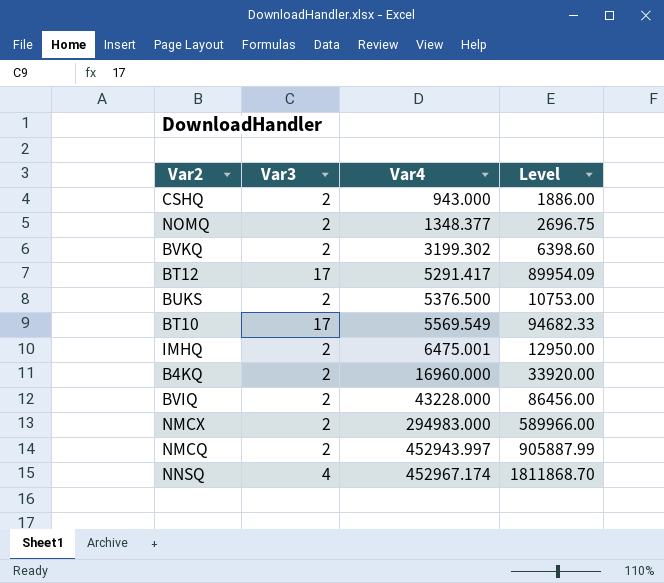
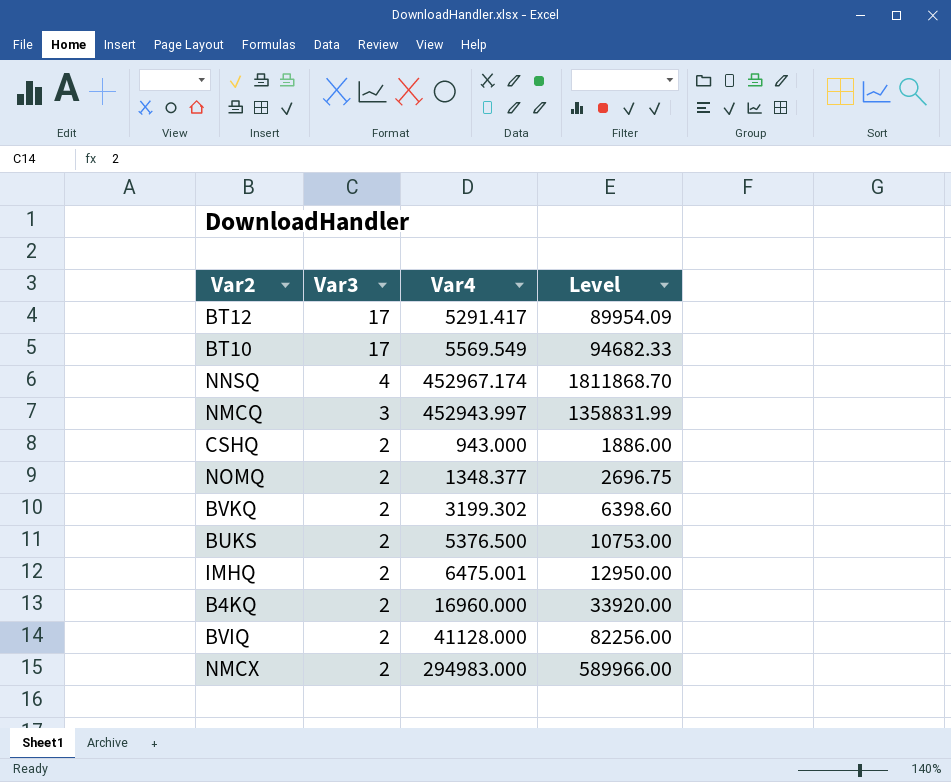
row order: Var4 ascending -> Var3 descending
NMCQ | Var3: 2 -> 3
NMCQ | Level: 905887.99 -> 1358831.99
BVIQ | Var4: 43228.000 -> 41128.000
BVIQ | Level: 86456.00 -> 82256.00

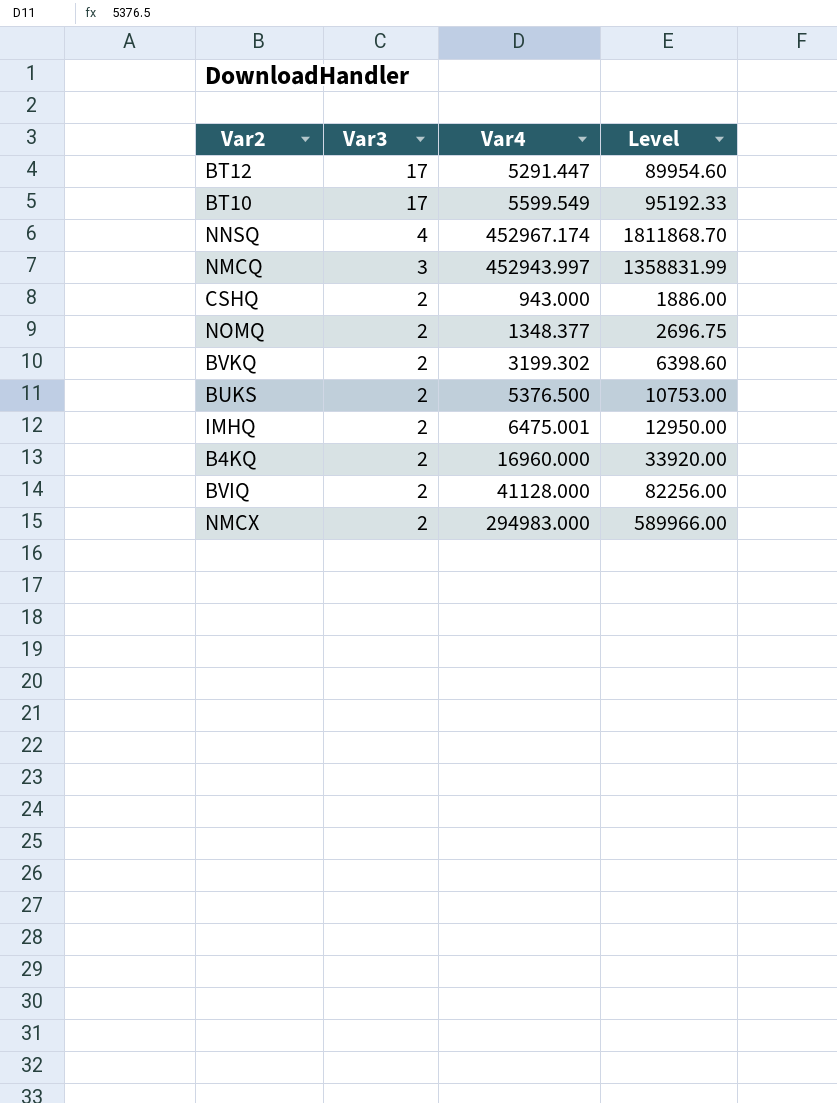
BT12 | Var4: 5291.417 -> 5291.447
BT12 | Level: 89954.09 -> 89954.60
BT10 | Var4: 5569.549 -> 5599.549
BT10 | Level: 94682.33 -> 95192.33

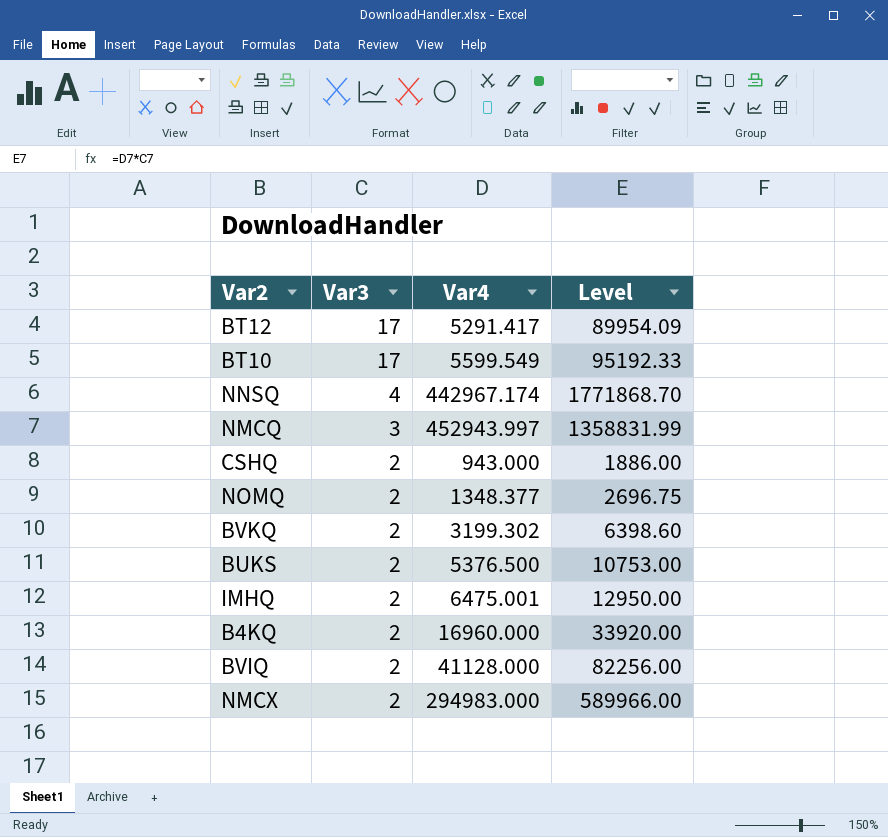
BT12 | Var4: 5291.447 -> 5291.417
BT12 | Level: 89954.60 -> 89954.09
NNSQ | Var4: 452967.174 -> 442967.174
NNSQ | Level: 1811868.70 -> 1771868.70

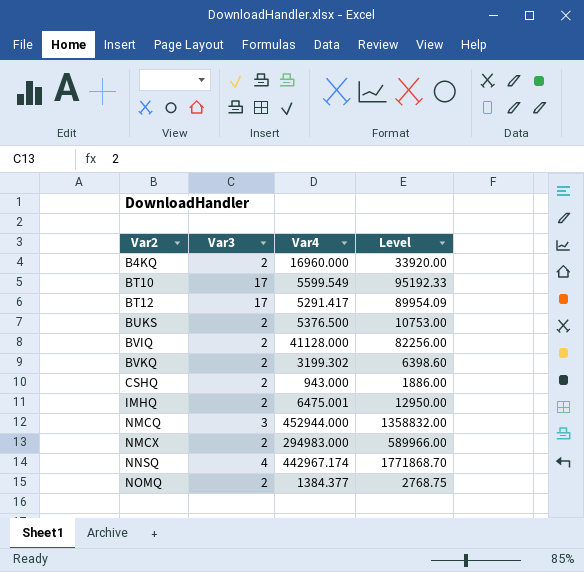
row order: Var3 descending -> Var2 ascending
NMCQ | Var4: 452943.997 -> 452944.000
NMCQ | Level: 1358831.99 -> 1358832.00
NOMQ | Var4: 1348.377 -> 1384.377
NOMQ | Level: 2696.75 -> 2768.75

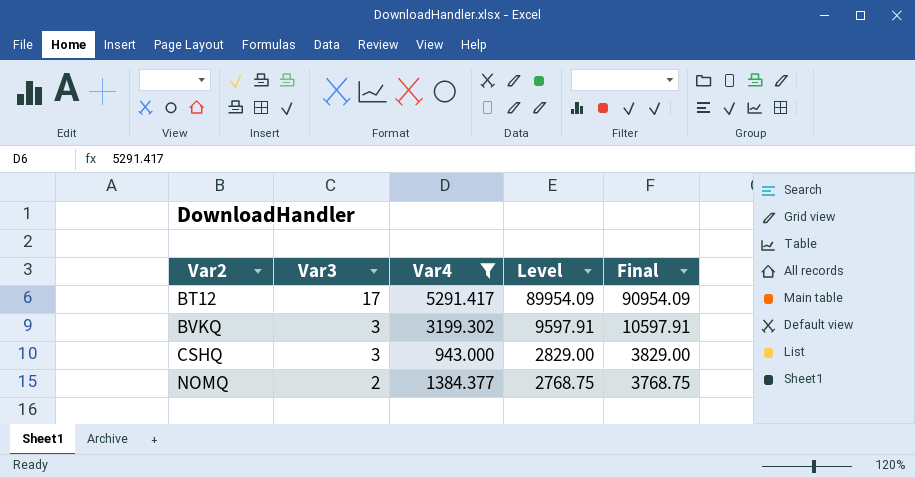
filter: none -> Var4 <= 5291.417
column Final | formula: none -> [Level] + 1000
BVKQ | Var3: 2 -> 3
BVKQ | Level: 6398.60 -> 9597.91
CSHQ | Var3: 2 -> 3
CSHQ | Level: 1886.00 -> 2829.00

